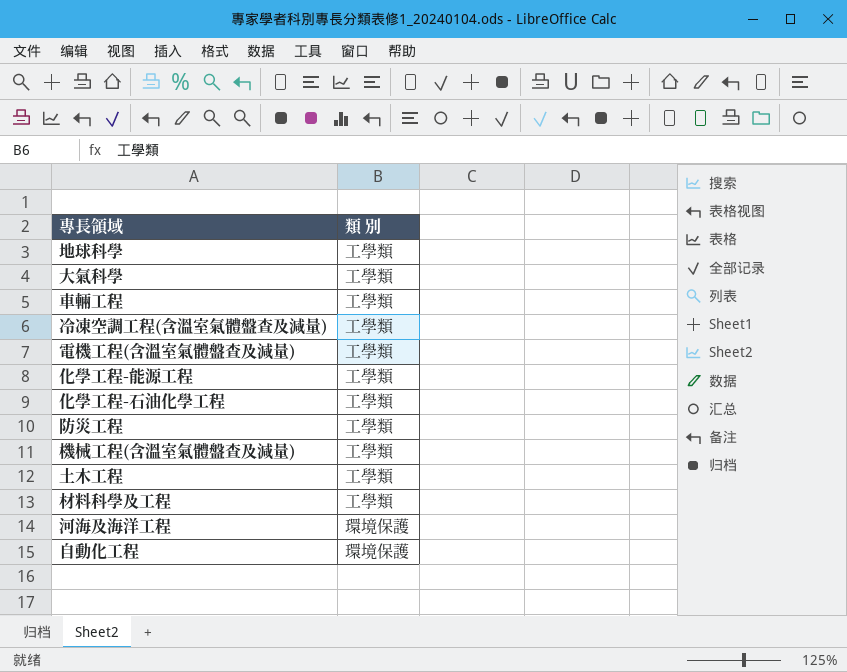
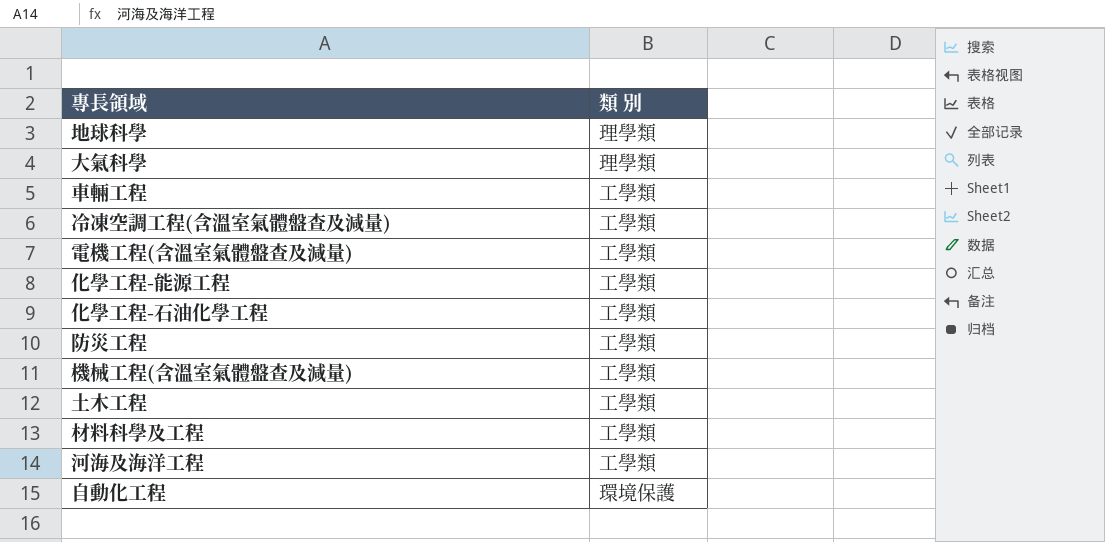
地球科學 | 類 別: 工學類 -> 理學類
大氣科學 | 類 別: 工學類 -> 理學類
河海及海洋工程 | 類 別: 環境保護 -> 工學類

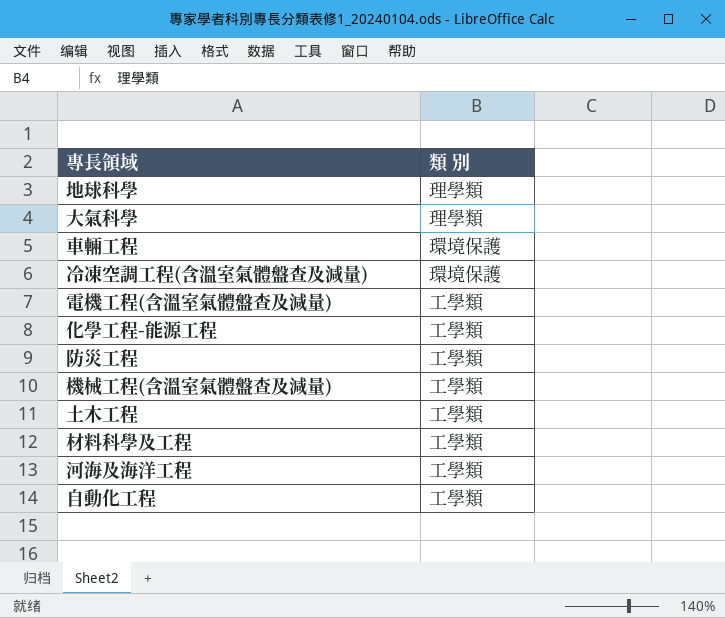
row 化學工程-石油化學工程: 工學類 -> none
車輛工程 | 類 別: 工學類 -> 環境保護
冷凍空調工程(含溫室氣體盤查及減量) | 類 別: 工學類 -> 環境保護
自動化工程 | 類 別: 環境保護 -> 工學類

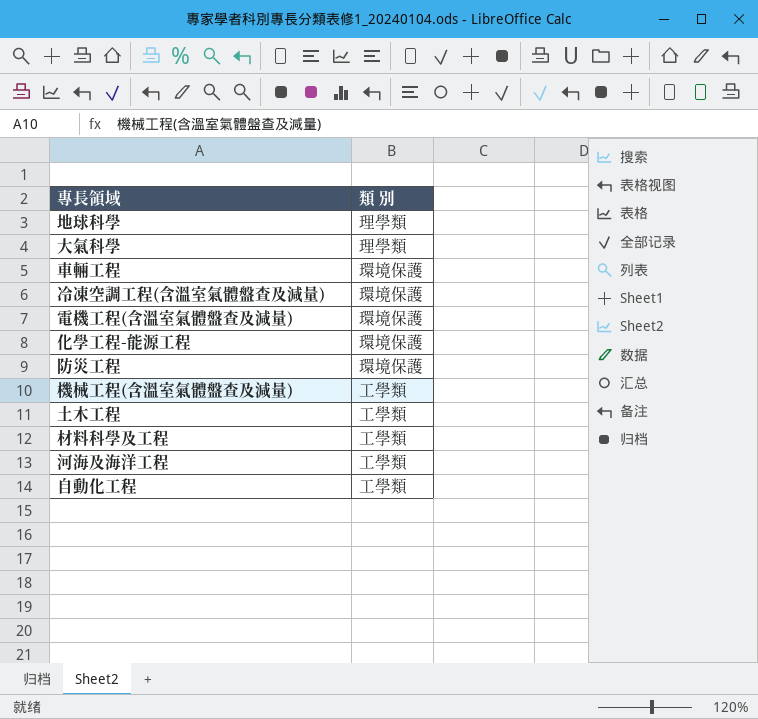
電機工程(含溫室氣體盤查及減量) | 類 別: 工學類 -> 環境保護
化學工程-能源工程 | 類 別: 工學類 -> 環境保護
防災工程 | 類 別: 工學類 -> 環境保護

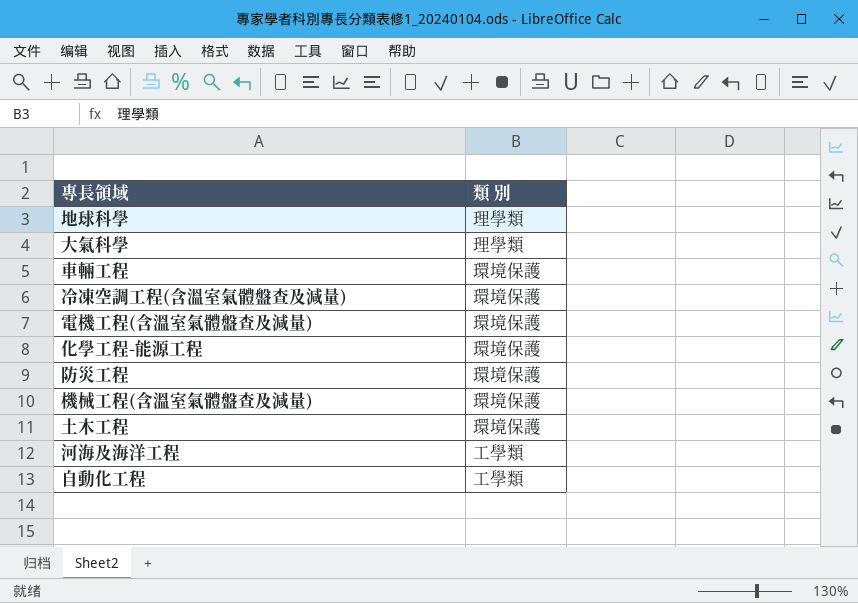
row 材料科學及工程: 工學類 -> none
機械工程(含溫室氣體盤查及減量) | 類 別: 工學類 -> 環境保護
土木工程 | 類 別: 工學類 -> 環境保護

